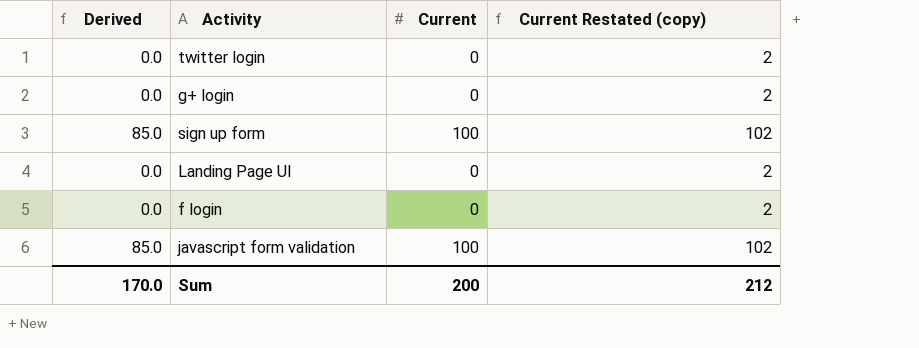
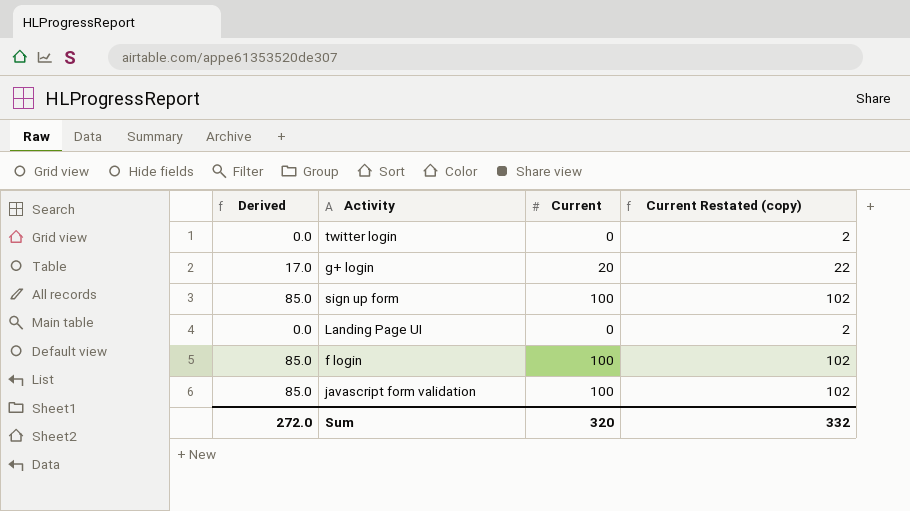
g+ login | Derived: 0.0 -> 17.0
g+ login | Current: 0 -> 20
g+ login | Current Restated (copy): 2 -> 22
f login | Derived: 0.0 -> 85.0
f login | Current: 0 -> 100
f login | Current Restated (copy): 2 -> 102
Sum | Derived: 170.0 -> 272.0
Sum | Current: 200 -> 320
Sum | Current Restated (copy): 212 -> 332

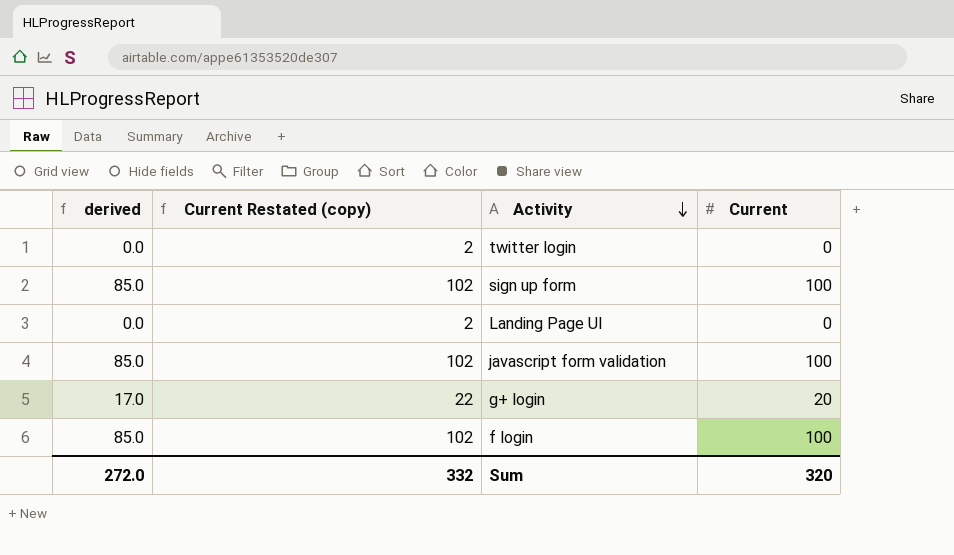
row order: none -> Activity descending
column name: Derived -> derived
column Current Restated (copy) | position: 4 -> 2

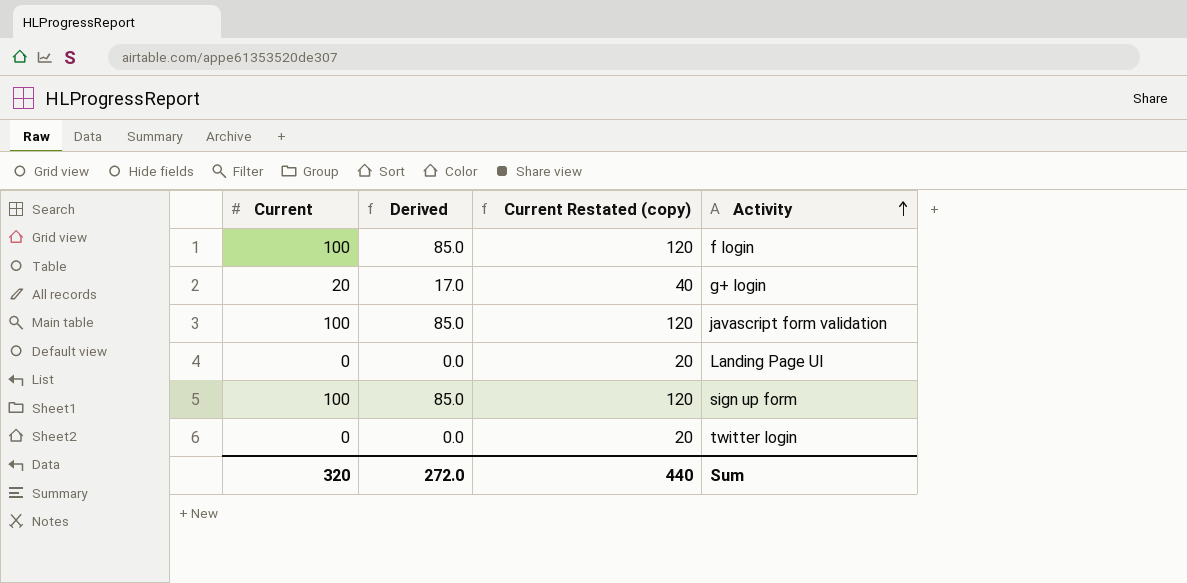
row order: Activity descending -> Activity ascending
column Current | position: 4 -> 1
column name: derived -> Derived
column Current Restated (copy) | formula: [Current] + 2 -> [Current] + 20
Sum | Current Restated (copy): 332 -> 440

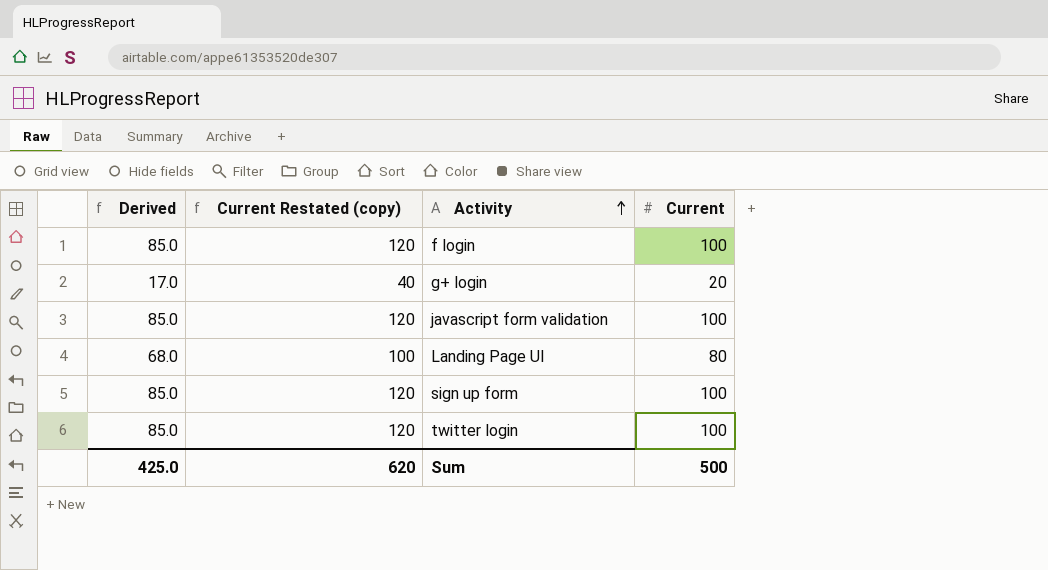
column Current | position: 1 -> 4
Landing Page UI | Derived: 0.0 -> 68.0
Landing Page UI | Current Restated (copy): 20 -> 100
Landing Page UI | Current: 0 -> 80
twitter login | Derived: 0.0 -> 85.0
twitter login | Current Restated (copy): 20 -> 120
twitter login | Current: 0 -> 100
Sum | Derived: 272.0 -> 425.0
Sum | Current Restated (copy): 440 -> 620
Sum | Current: 320 -> 500

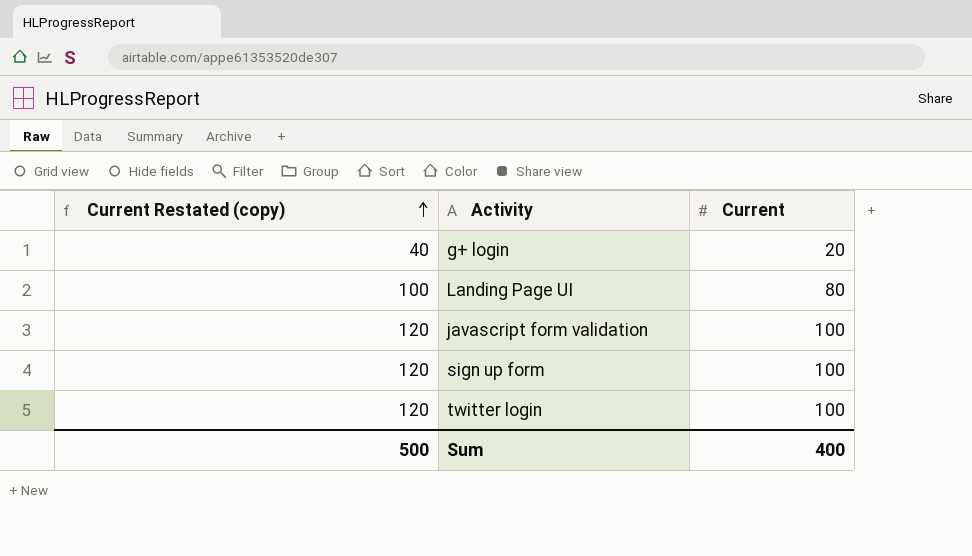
row order: Activity ascending -> Current Restated (copy) ascending
column Derived | formula: [Current] * 0.85 -> none
row f login: 85.0 | 120 | 100 -> none
Sum | Current Restated (copy): 620 -> 500
Sum | Current: 500 -> 400

